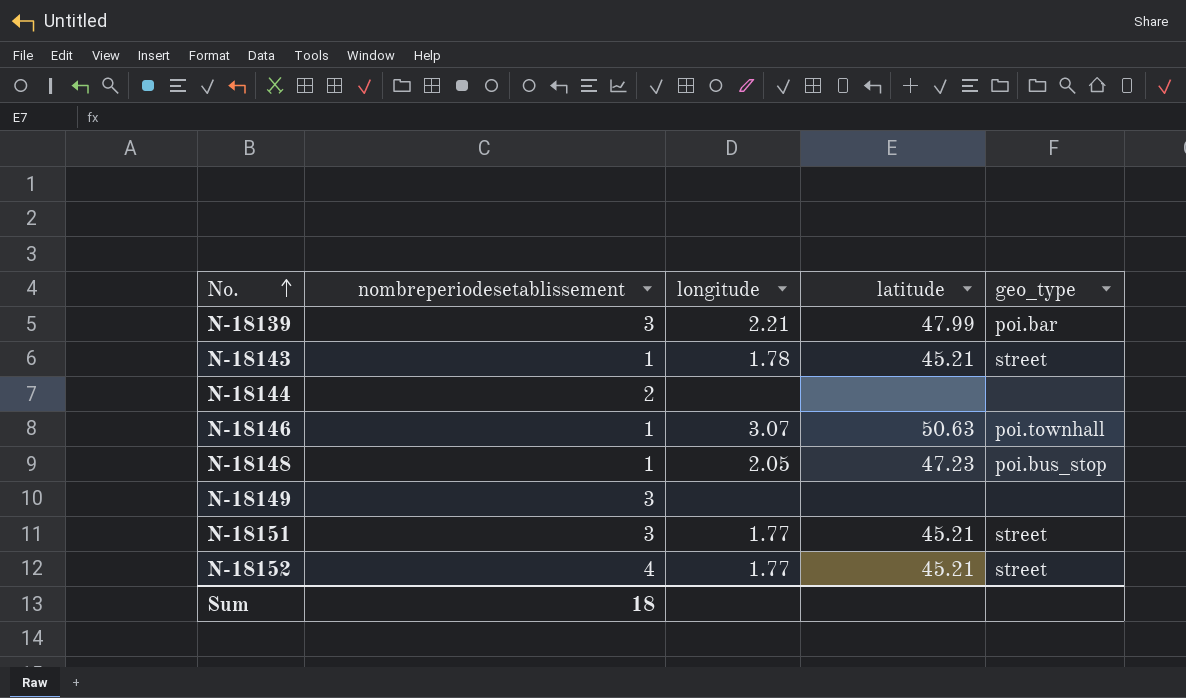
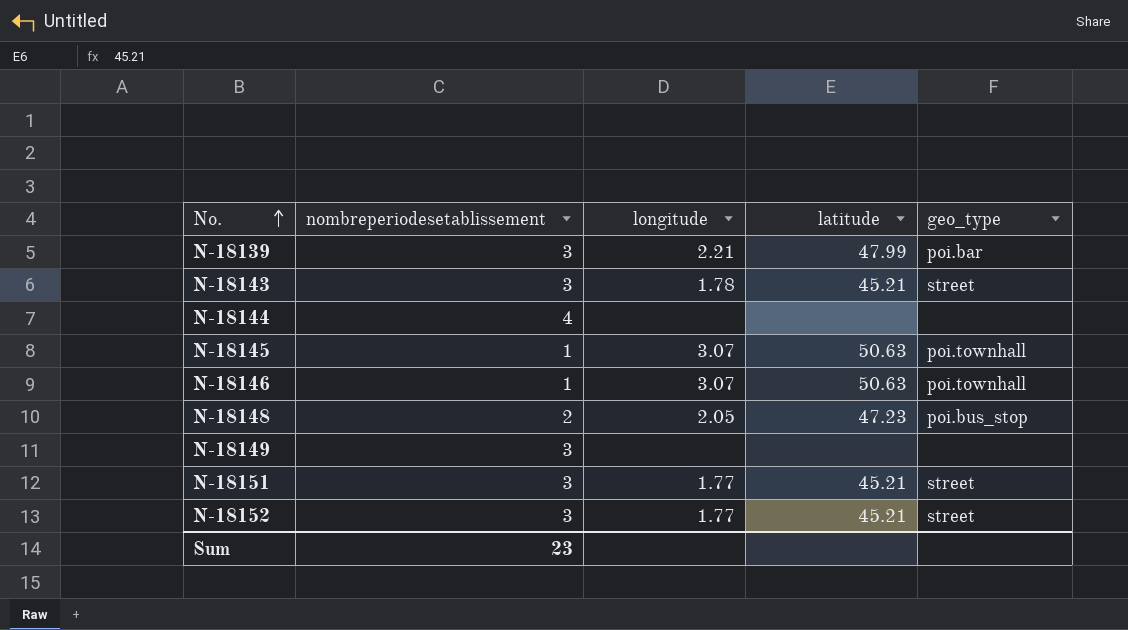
N-18143 | nombreperiodesetablissement: 1 -> 3
N-18144 | nombreperiodesetablissement: 2 -> 4
row N-18145: none -> 1 | 3.07 | 50.63 | poi.townhall
N-18148 | nombreperiodesetablissement: 1 -> 2
N-18152 | nombreperiodesetablissement: 4 -> 3
Sum | nombreperiodesetablissement: 18 -> 23

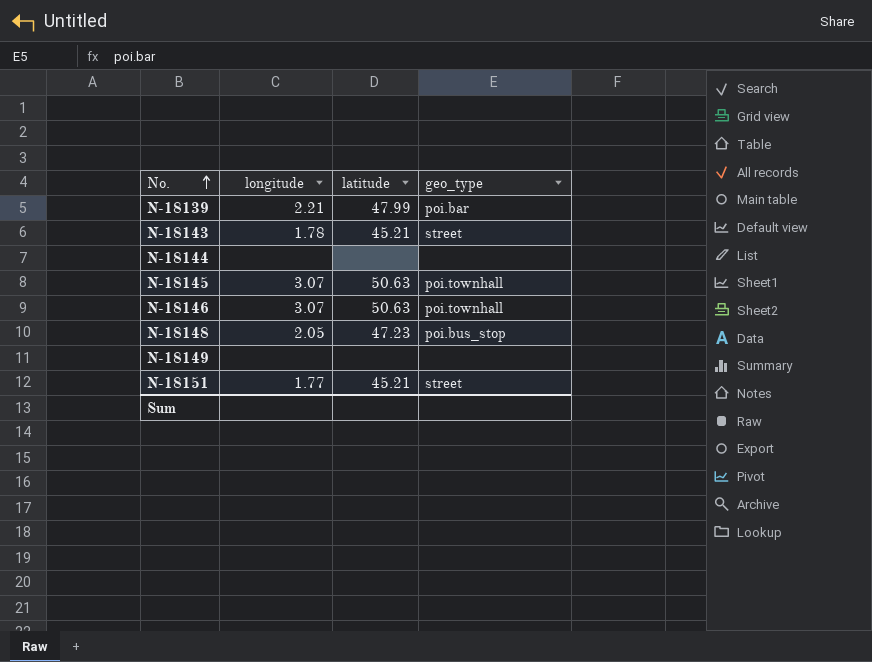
column nombreperiodesetablissement | position: 2 -> none
row N-18152: 3 | 1.77 | 45.21 | street -> none

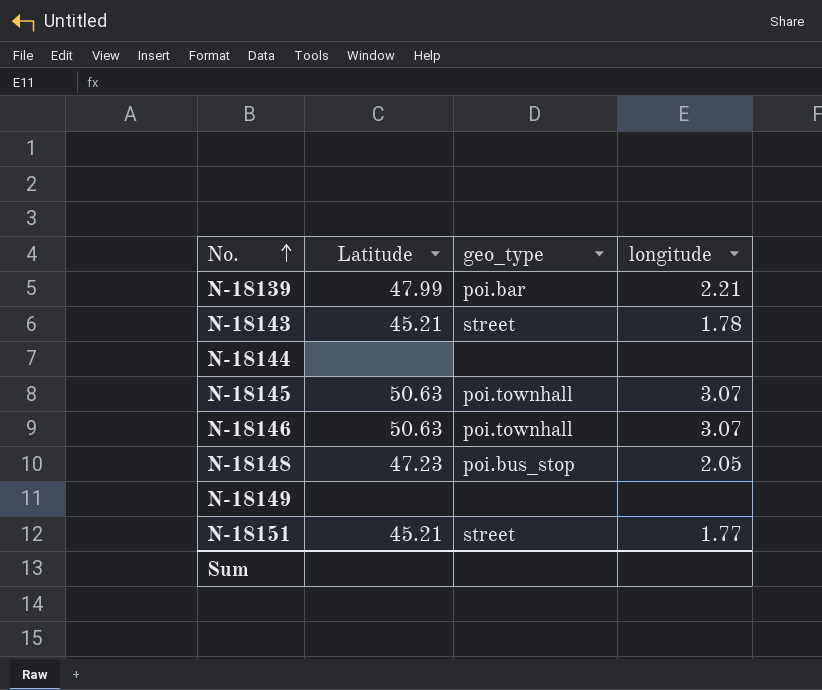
column name: latitude -> Latitude
column longitude | position: 2 -> 4

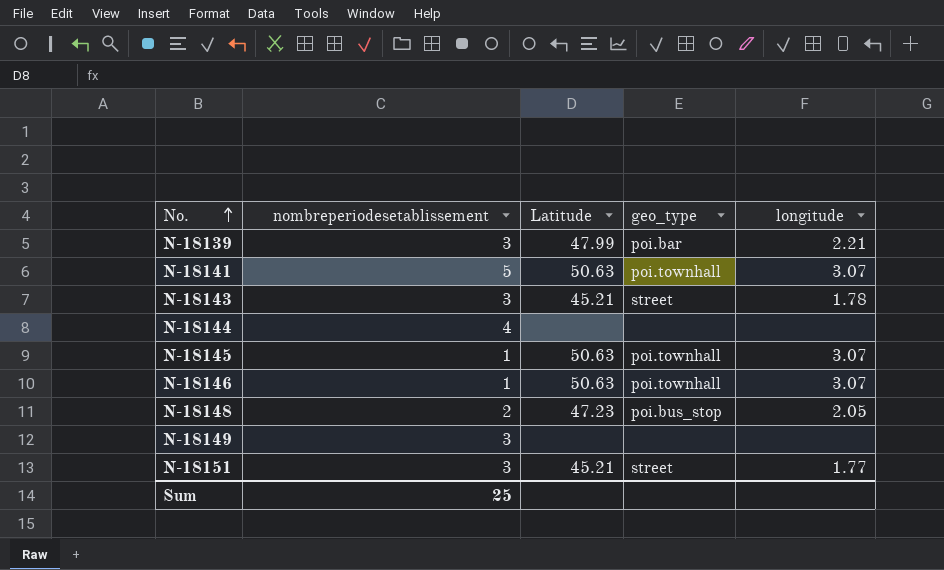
column nombreperiodesetablissement | position: none -> 2
row N-18141: none -> 5 | 50.63 | poi.townhall | 3.07

